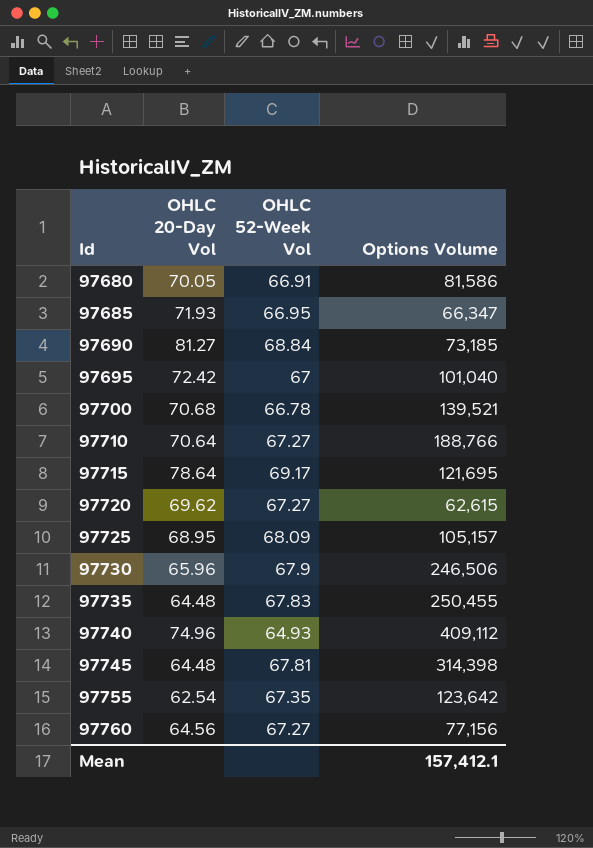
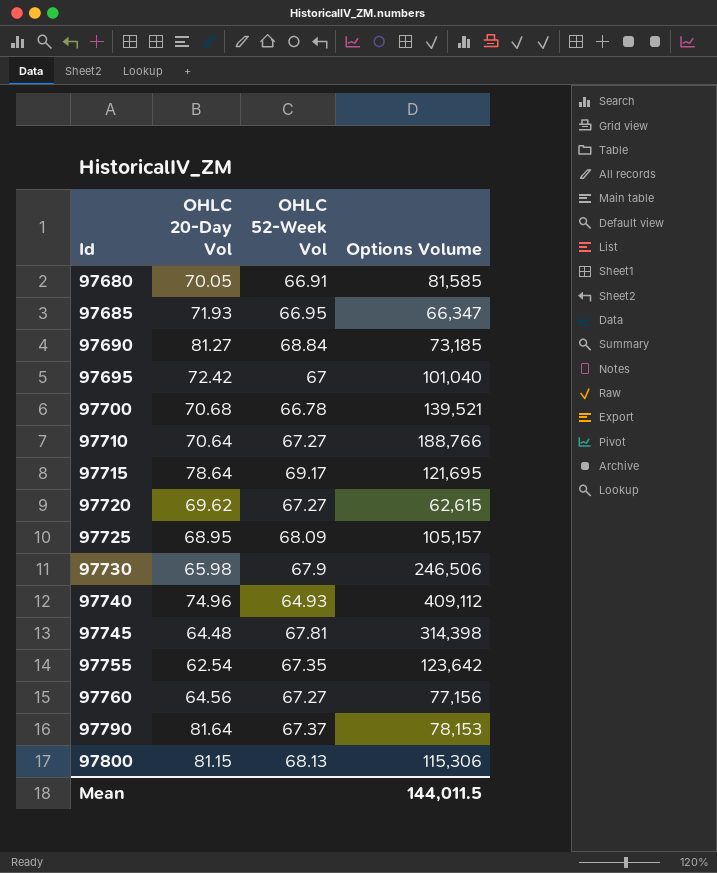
row 97735: 64.48 | 67.83 | 250,455 -> none
97680 | Options Volume: 81,586 -> 81,585
97730 | OHLC 20-Day Vol: 65.96 -> 65.98
row 97790: none -> 81.64 | 67.37 | 78,153
row 97800: none -> 81.15 | 68.13 | 115,306
Mean | Options Volume: 157,412.1 -> 144,011.5

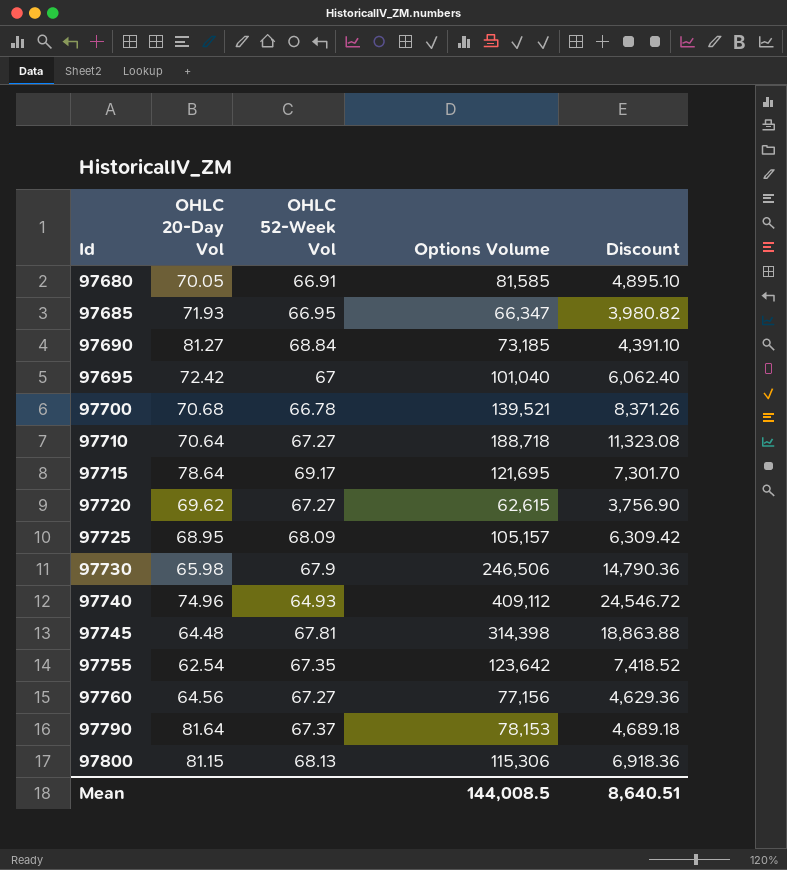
column Discount | formula: none -> [Options Volume] * 0.06
97710 | Options Volume: 188,766 -> 188,718
Mean | Options Volume: 144,011.5 -> 144,008.5

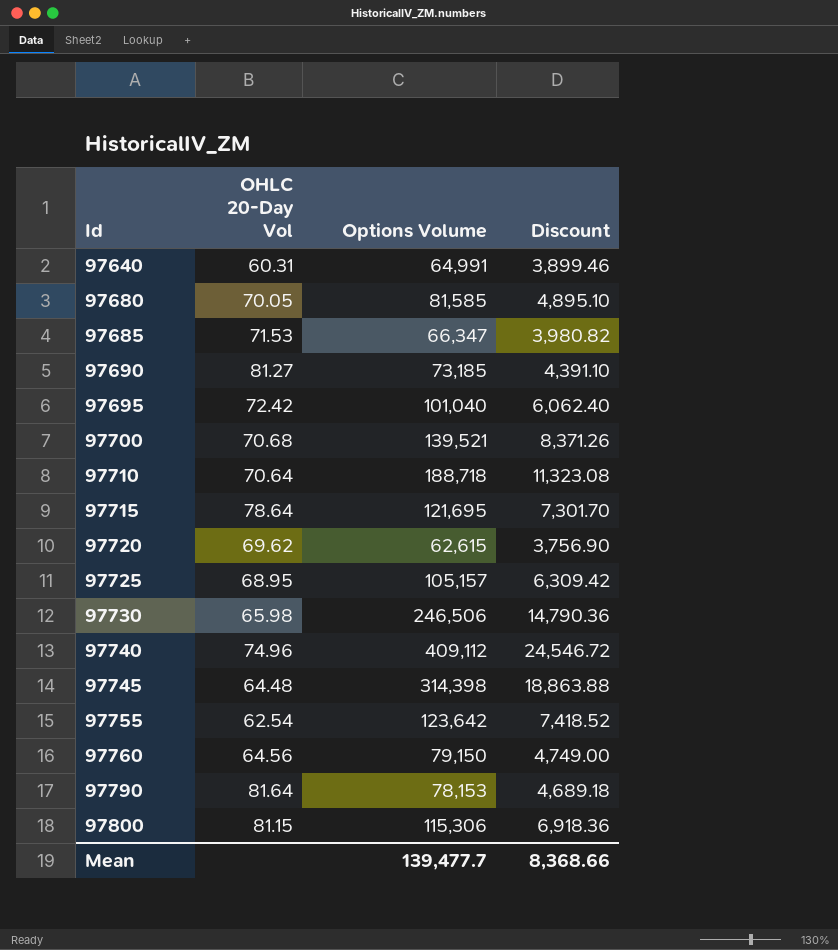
column OHLC 52-Week Vol | position: 3 -> none
row 97640: none -> 60.31 | 64,991 | 3,899.46
97685 | OHLC 20-Day Vol: 71.93 -> 71.53
97760 | Options Volume: 77,156 -> 79,150
97760 | Discount: 4,629.36 -> 4,749.00
Mean | Options Volume: 144,008.5 -> 139,477.7
Mean | Discount: 8,640.51 -> 8,368.66

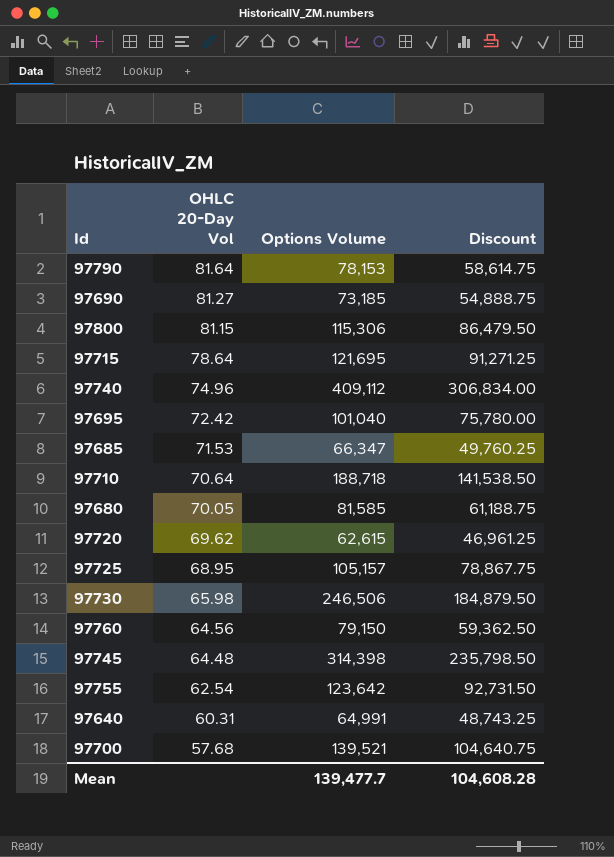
row order: Id ascending -> OHLC 20-Day Vol descending
column Discount | formula: [Options Volume] * 0.06 -> [Options Volume] * 0.75
97700 | OHLC 20-Day Vol: 70.68 -> 57.68
Mean | Discount: 8,368.66 -> 104,608.28

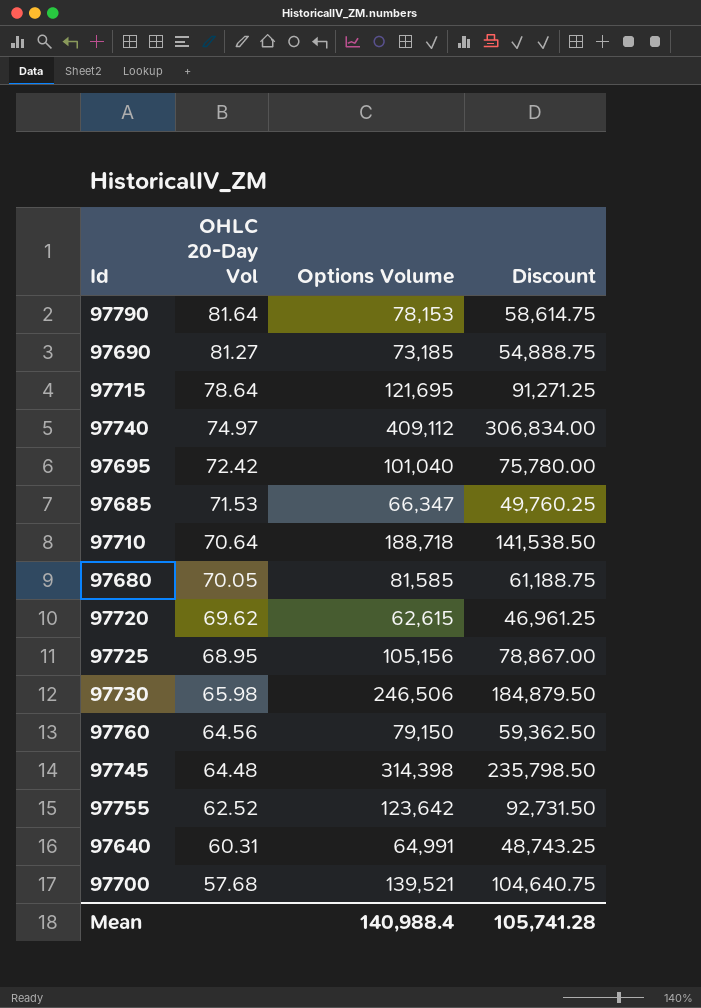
row 97800: 81.15 | 115,306 | 86,479.50 -> none
97740 | OHLC 20-Day Vol: 74.96 -> 74.97
97725 | Options Volume: 105,157 -> 105,156
97725 | Discount: 78,867.75 -> 78,867.00
97755 | OHLC 20-Day Vol: 62.54 -> 62.52
Mean | Options Volume: 139,477.7 -> 140,988.4
Mean | Discount: 104,608.28 -> 105,741.28

